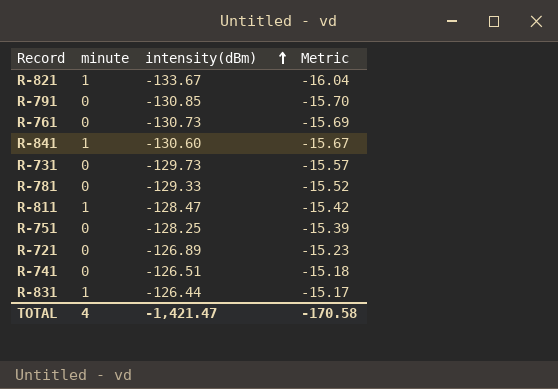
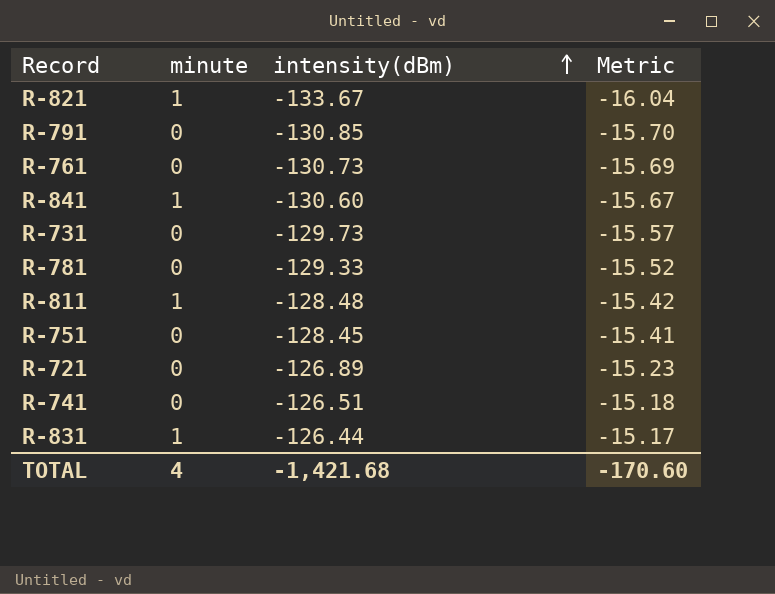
R-811 | intensity(dBm): -128.47 -> -128.48
R-751 | intensity(dBm): -128.25 -> -128.45
R-751 | Metric: -15.39 -> -15.41
TOTAL | intensity(dBm): -1,421.47 -> -1,421.68
TOTAL | Metric: -170.58 -> -170.60

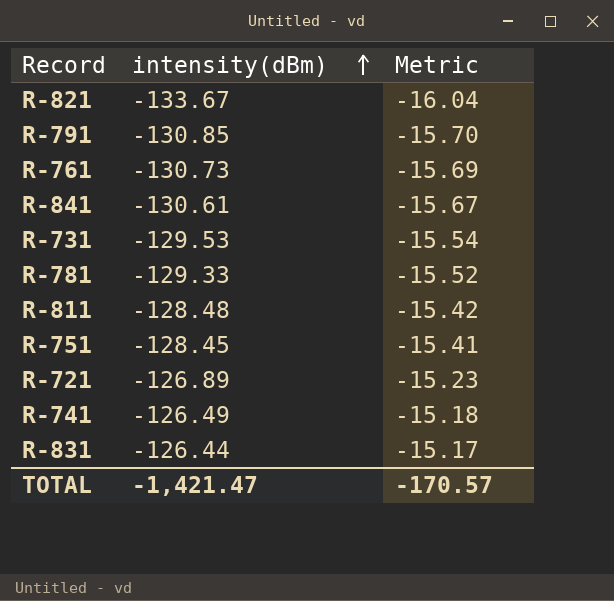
column minute | position: 2 -> none
R-841 | intensity(dBm): -130.60 -> -130.61
R-731 | intensity(dBm): -129.73 -> -129.53
R-731 | Metric: -15.57 -> -15.54
R-741 | intensity(dBm): -126.51 -> -126.49
TOTAL | intensity(dBm): -1,421.68 -> -1,421.47
TOTAL | Metric: -170.60 -> -170.57

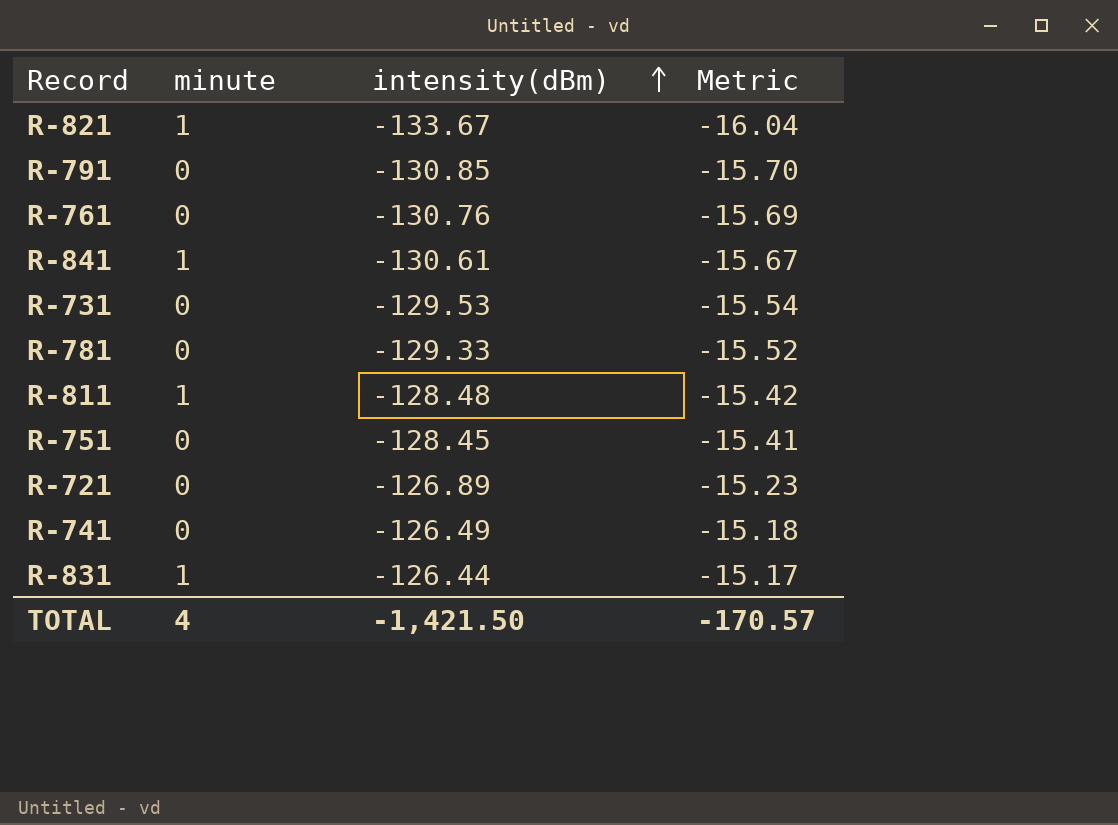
column minute | position: none -> 2
R-761 | intensity(dBm): -130.73 -> -130.76
TOTAL | intensity(dBm): -1,421.47 -> -1,421.50

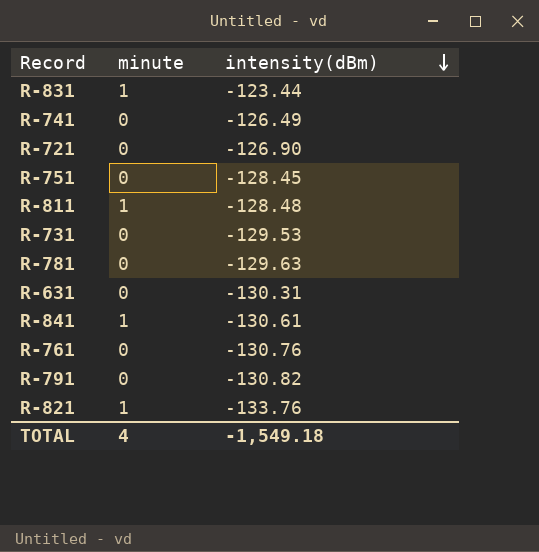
row order: intensity(dBm) ascending -> intensity(dBm) descending
column Metric | formula: [intensity(dBm)] * 0.12 -> none
R-831 | intensity(dBm): -126.44 -> -123.44
R-721 | intensity(dBm): -126.89 -> -126.90
R-781 | intensity(dBm): -129.33 -> -129.63
row R-631: none -> 0 | -130.31
R-791 | intensity(dBm): -130.85 -> -130.82
R-821 | intensity(dBm): -133.67 -> -133.76
TOTAL | intensity(dBm): -1,421.50 -> -1,549.18

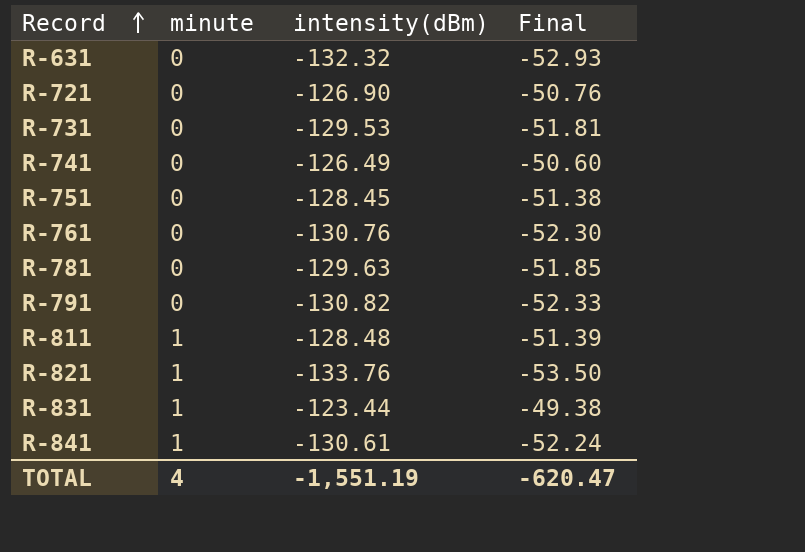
row order: intensity(dBm) descending -> Record ascending
column Final | formula: none -> [intensity(dBm)] * 0.4
R-631 | intensity(dBm): -130.31 -> -132.32
TOTAL | intensity(dBm): -1,549.18 -> -1,551.19

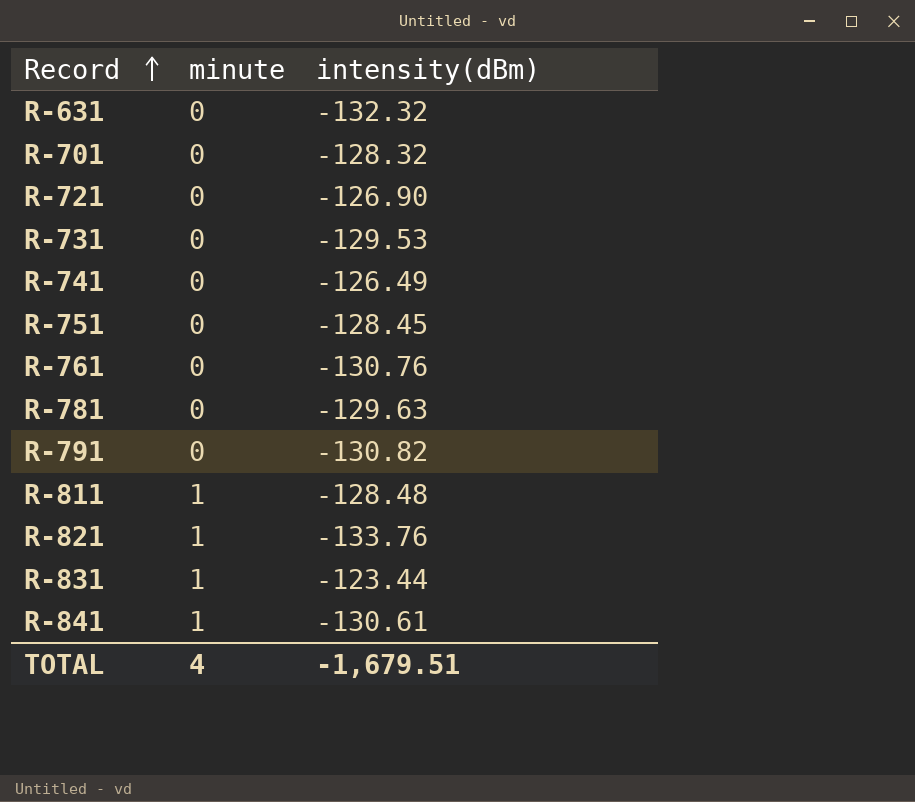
column Final | formula: [intensity(dBm)] * 0.4 -> none
row R-701: none -> 0 | -128.32
TOTAL | intensity(dBm): -1,551.19 -> -1,679.51

